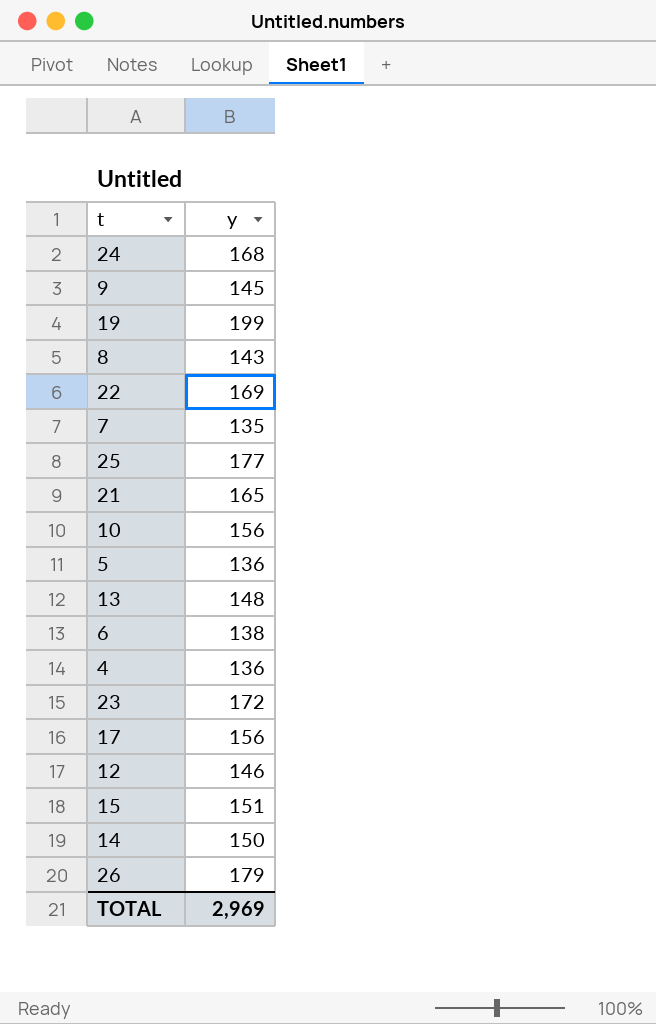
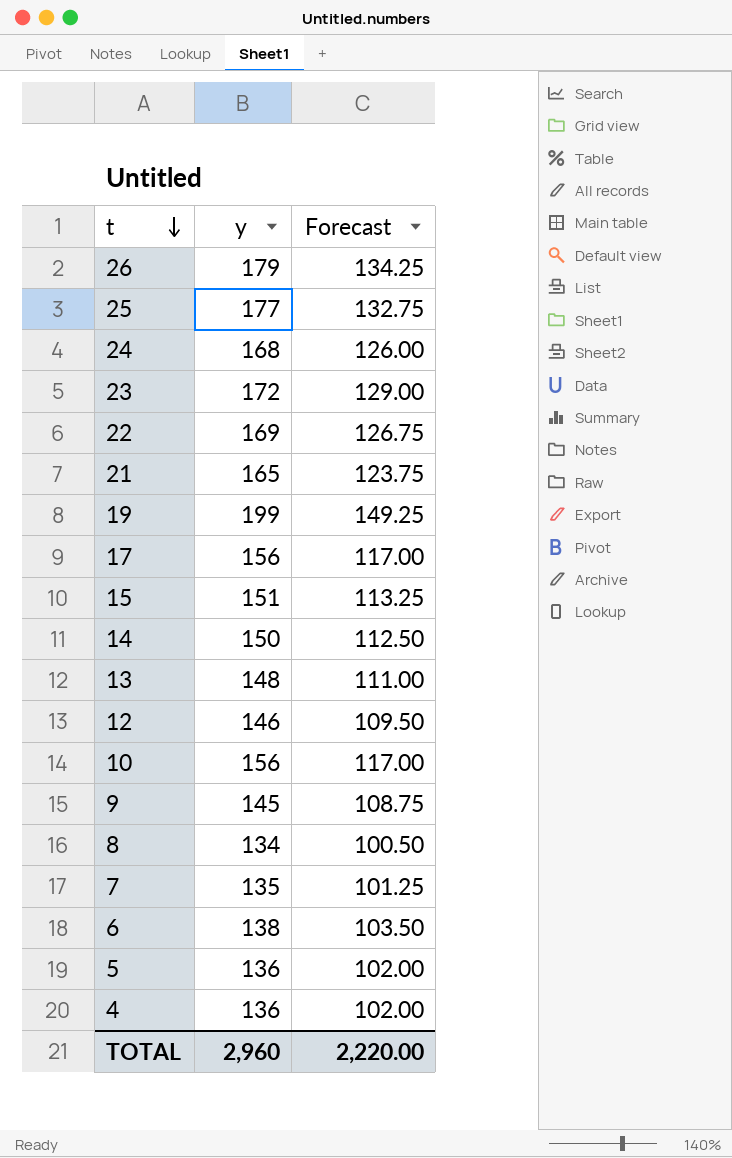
row order: none -> t descending
column Forecast | formula: none -> [y] * 0.75
8 | y: 143 -> 134
TOTAL | y: 2,969 -> 2,960

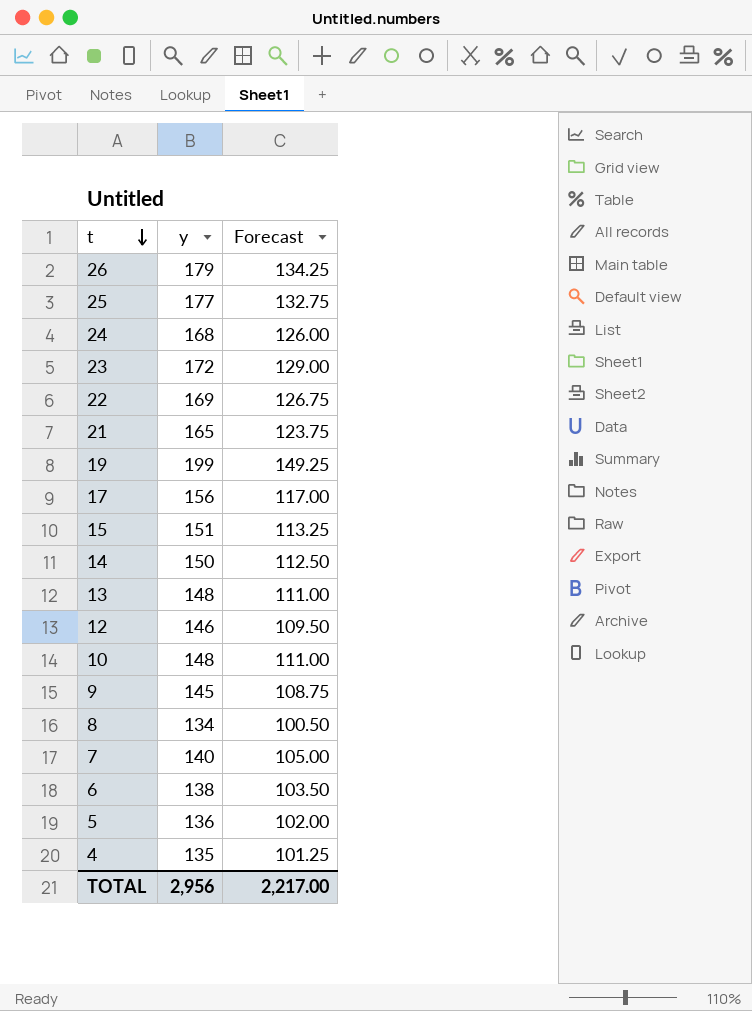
10 | y: 156 -> 148
10 | Forecast: 117.00 -> 111.00
7 | y: 135 -> 140
7 | Forecast: 101.25 -> 105.00
4 | y: 136 -> 135
4 | Forecast: 102.00 -> 101.25
TOTAL | y: 2,960 -> 2,956
TOTAL | Forecast: 2,220.00 -> 2,217.00

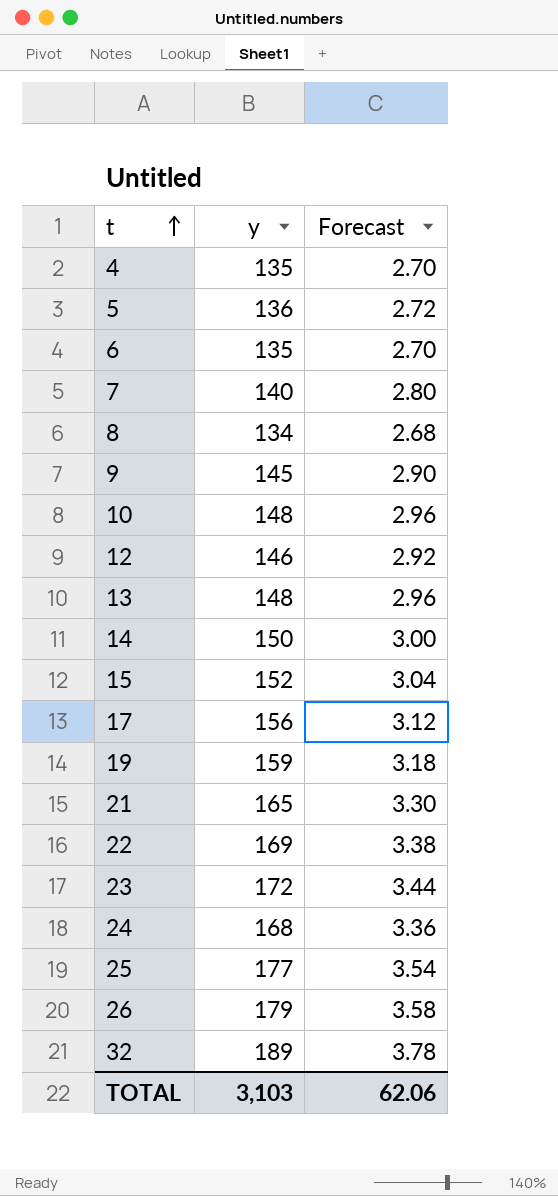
row order: t descending -> t ascending
column Forecast | formula: [y] * 0.75 -> [y] * 0.02
6 | y: 138 -> 135
15 | y: 151 -> 152
19 | y: 199 -> 159
row 32: none -> 189 | 3.78
TOTAL | y: 2,956 -> 3,103
TOTAL | Forecast: 2,217.00 -> 62.06

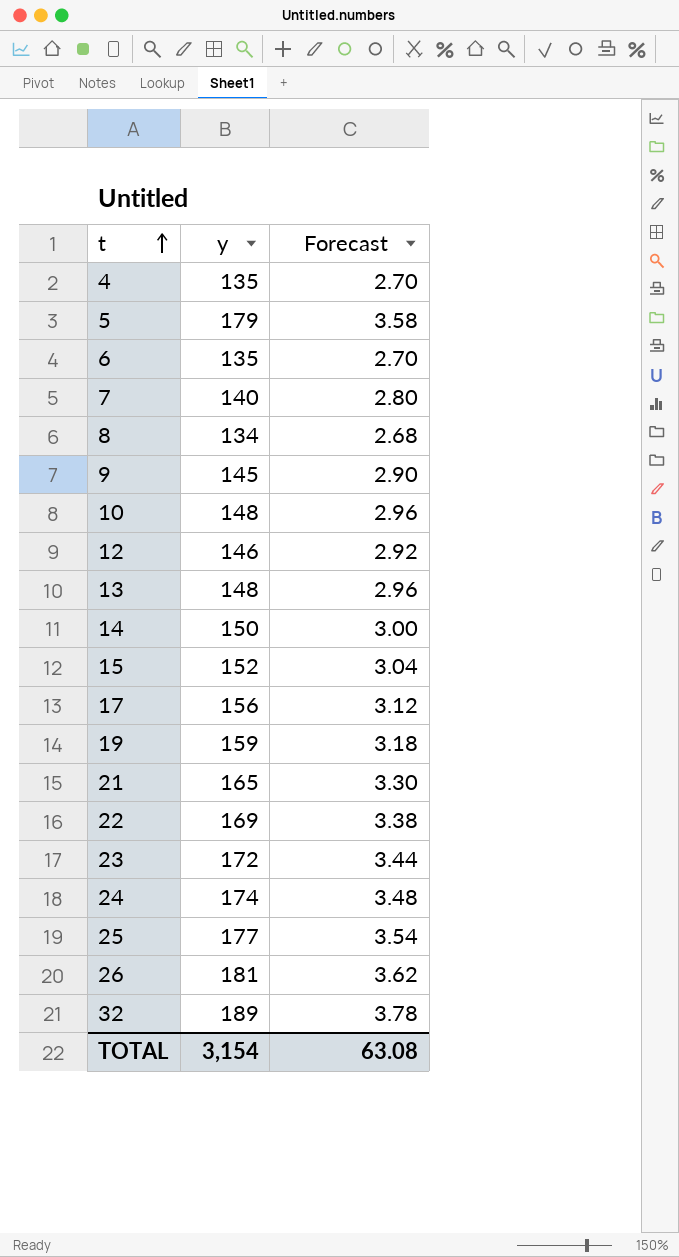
5 | y: 136 -> 179
5 | Forecast: 2.72 -> 3.58
24 | y: 168 -> 174
24 | Forecast: 3.36 -> 3.48
26 | y: 179 -> 181
26 | Forecast: 3.58 -> 3.62
TOTAL | y: 3,103 -> 3,154
TOTAL | Forecast: 62.06 -> 63.08

